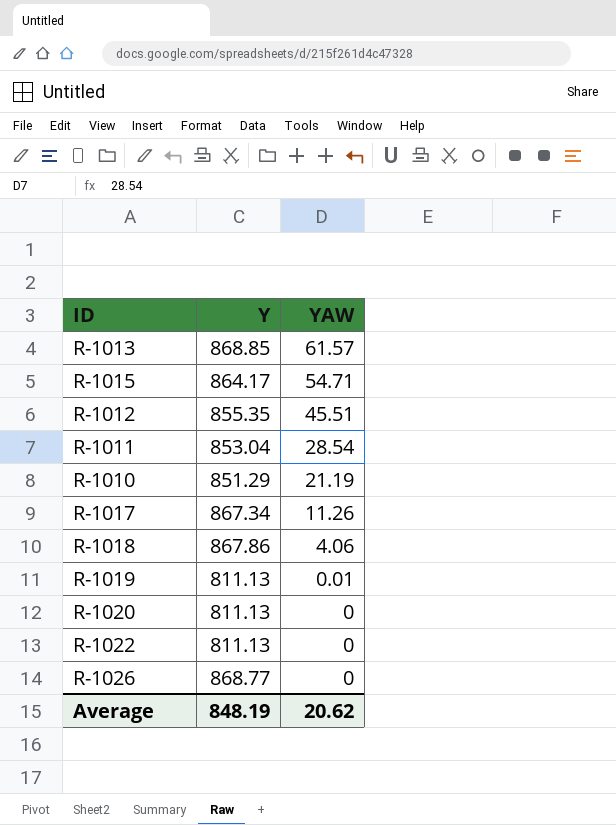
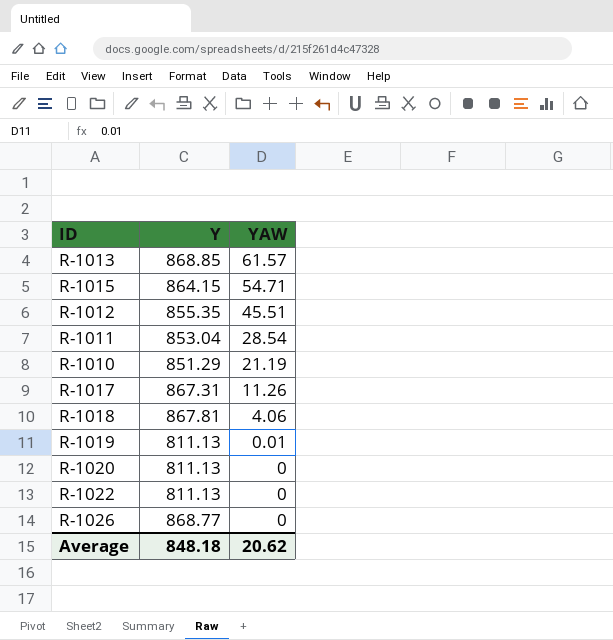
R-1015 | Y: 864.17 -> 864.15
R-1017 | Y: 867.34 -> 867.31
R-1018 | Y: 867.86 -> 867.81
Average | Y: 848.19 -> 848.18

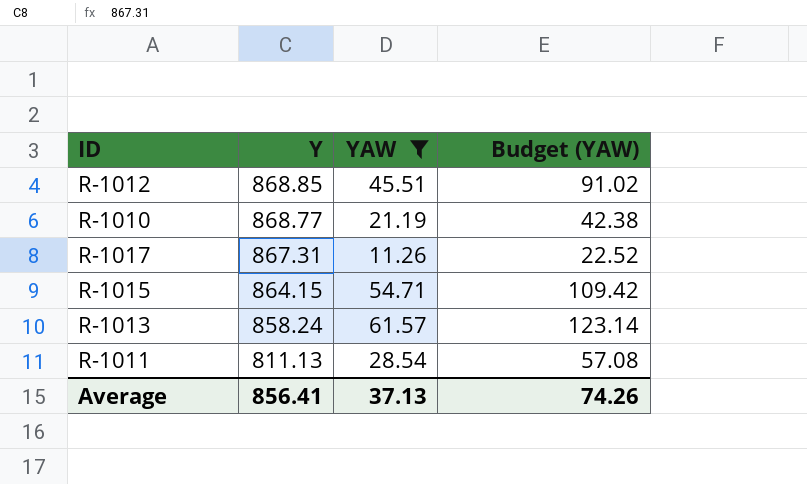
filter: none -> YAW >= 11.26
row order: YAW descending -> Y descending
column Budget (YAW) | formula: none -> [YAW] * 2
R-1012 | Y: 855.35 -> 868.85
R-1010 | Y: 851.29 -> 868.77
R-1013 | Y: 868.85 -> 858.24
R-1011 | Y: 853.04 -> 811.13
Average | Y: 848.18 -> 856.41
Average | YAW: 20.62 -> 37.13

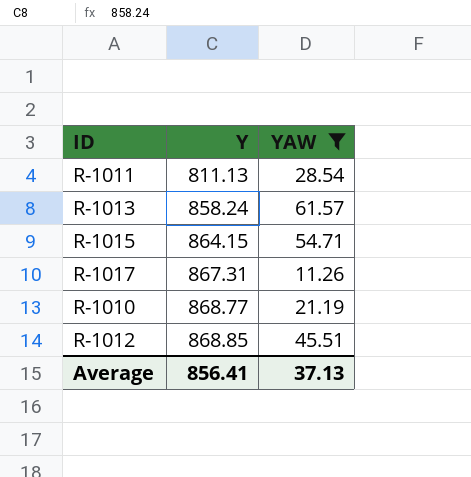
row order: Y descending -> Y ascending
column Budget (YAW) | formula: [YAW] * 2 -> none

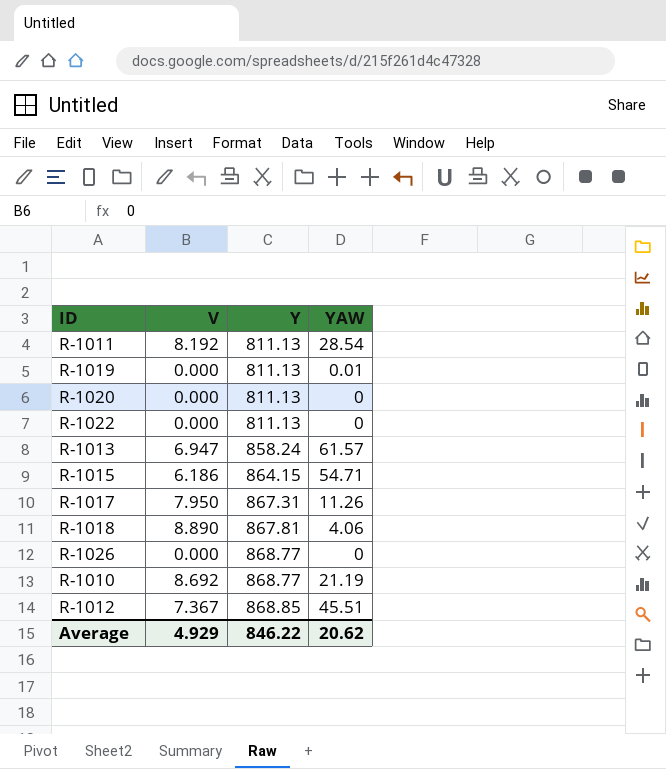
filter: YAW >= 11.26 -> none
column V | position: none -> 2
Average | Y: 856.41 -> 846.22
Average | YAW: 37.13 -> 20.62

